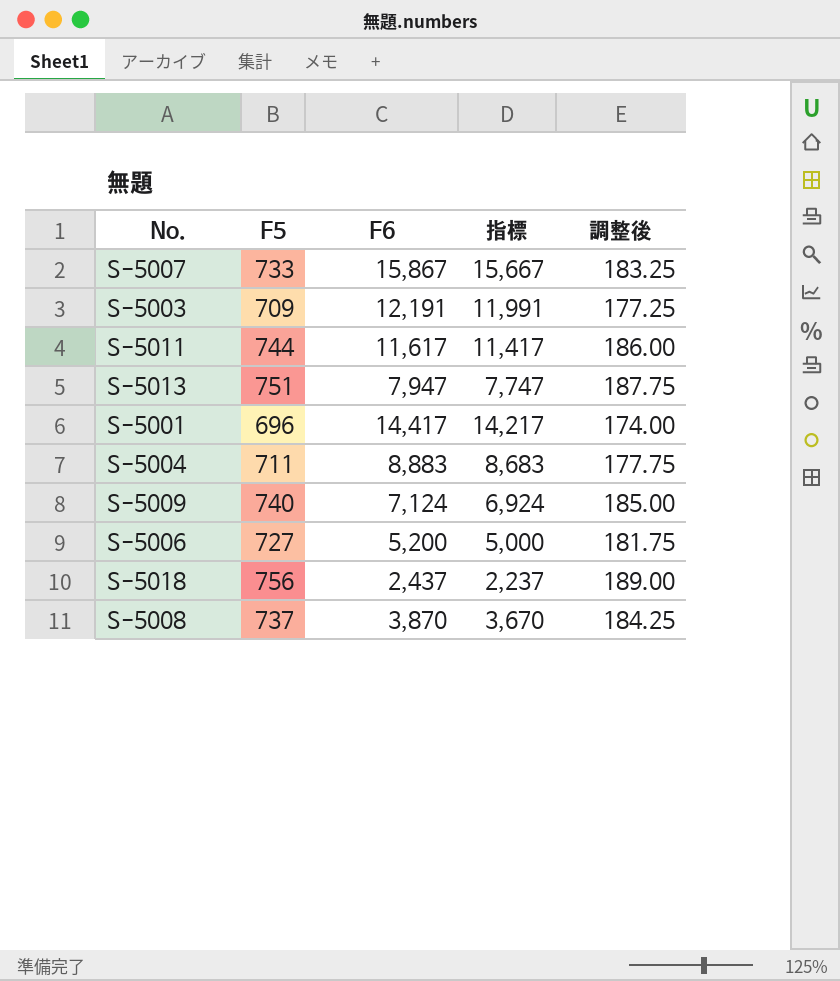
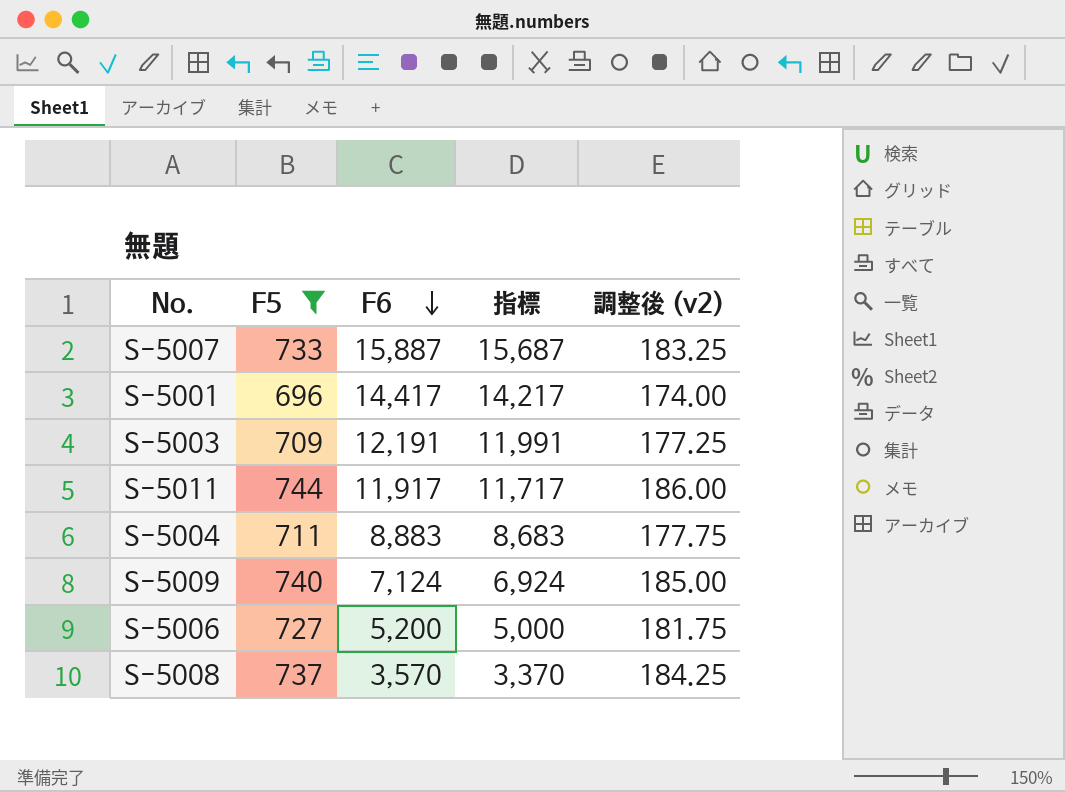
filter: none -> F5 <= 744
row order: none -> F6 descending
column name: 調整後 -> 調整後 (v2)
S-5007 | F6: 15,867 -> 15,887
S-5007 | 指標: 15,667 -> 15,687
S-5011 | F6: 11,617 -> 11,917
S-5011 | 指標: 11,417 -> 11,717
S-5008 | F6: 3,870 -> 3,570
S-5008 | 指標: 3,670 -> 3,370

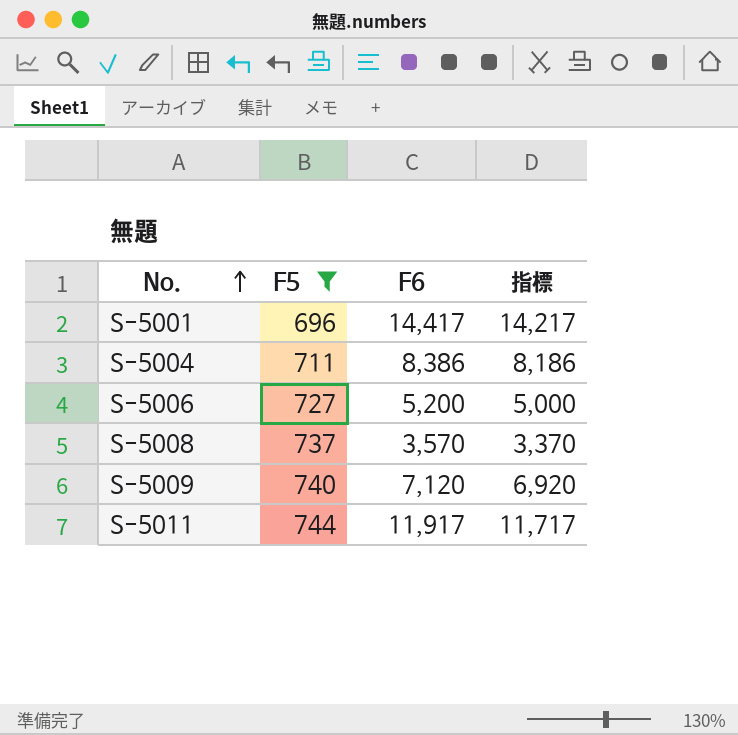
row order: F6 descending -> No. ascending
column 調整後 (v2) | formula: [F5] * 0.25 -> none
row S-5007: 733 | 15,887 | 15,687 | 183.25 -> none
row S-5003: 709 | 12,191 | 11,991 | 177.25 -> none
S-5004 | F6: 8,883 -> 8,386
S-5004 | 指標: 8,683 -> 8,186
S-5009 | F6: 7,124 -> 7,120
S-5009 | 指標: 6,924 -> 6,920

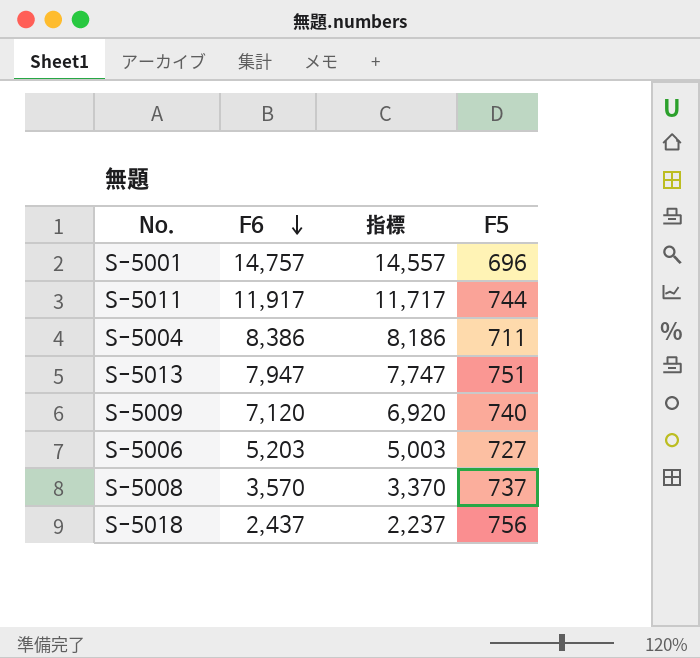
filter: F5 <= 744 -> none
row order: No. ascending -> F6 descending
column F5 | position: 2 -> 4
S-5001 | F6: 14,417 -> 14,757
S-5001 | 指標: 14,217 -> 14,557
S-5006 | F6: 5,200 -> 5,203
S-5006 | 指標: 5,000 -> 5,003

